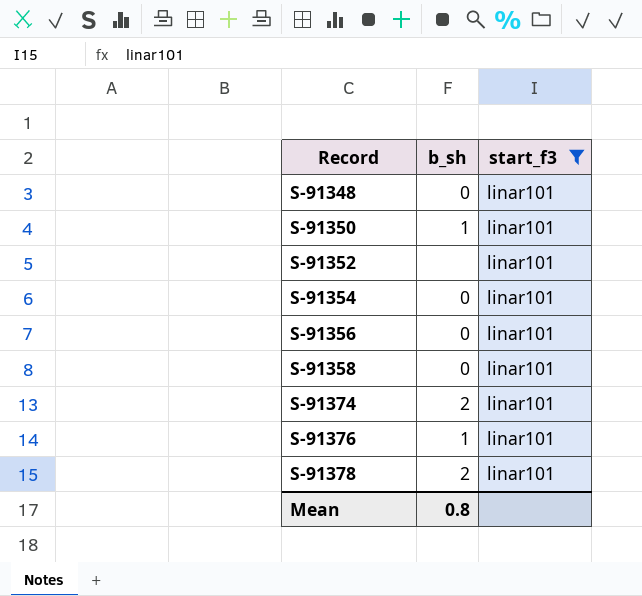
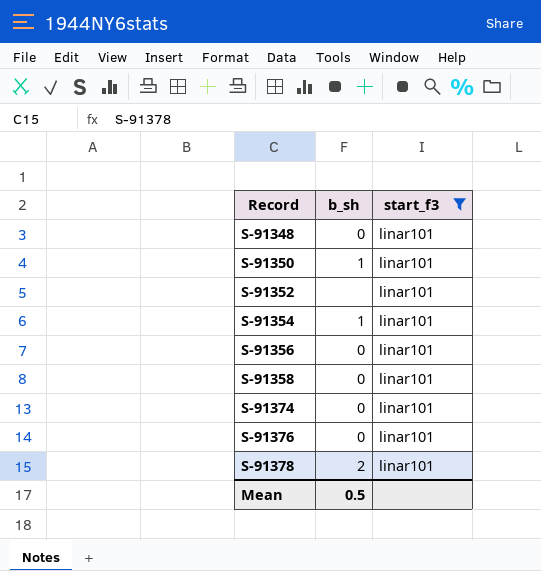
S-91354 | b_sh: 0 -> 1
S-91374 | b_sh: 2 -> 0
S-91376 | b_sh: 1 -> 0
Mean | b_sh: 0.8 -> 0.5

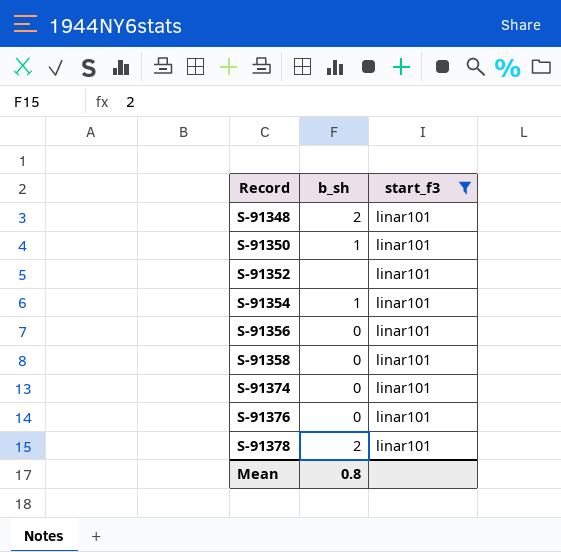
S-91348 | b_sh: 0 -> 2
Mean | b_sh: 0.5 -> 0.8

